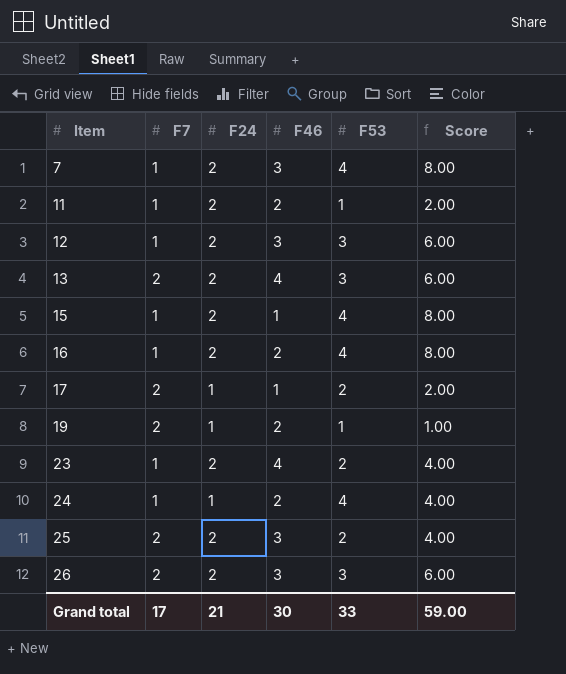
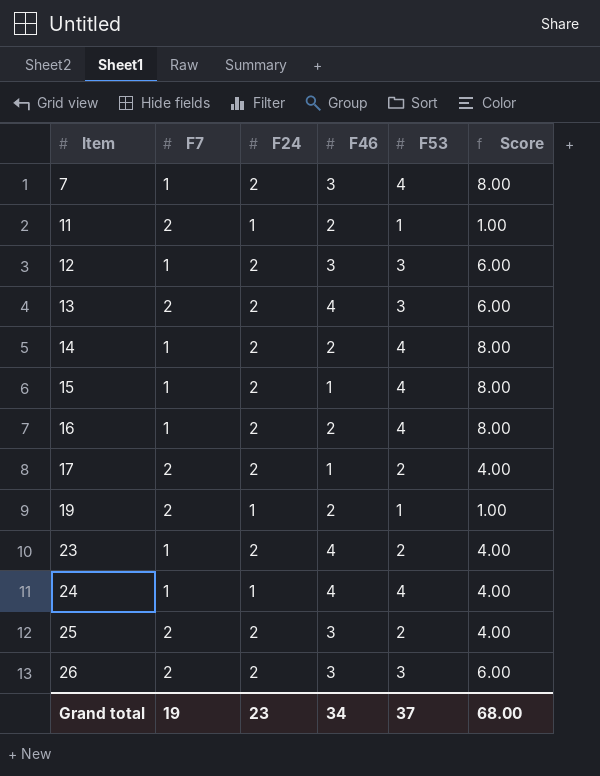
11 | F7: 1 -> 2
11 | F24: 2 -> 1
11 | Score: 2.00 -> 1.00
row 14: none -> 1 | 2 | 2 | 4 | 8.00
17 | F24: 1 -> 2
17 | Score: 2.00 -> 4.00
24 | F46: 2 -> 4
Grand total | F7: 17 -> 19
Grand total | F24: 21 -> 23
Grand total | F46: 30 -> 34
Grand total | F53: 33 -> 37
Grand total | Score: 59.00 -> 68.00

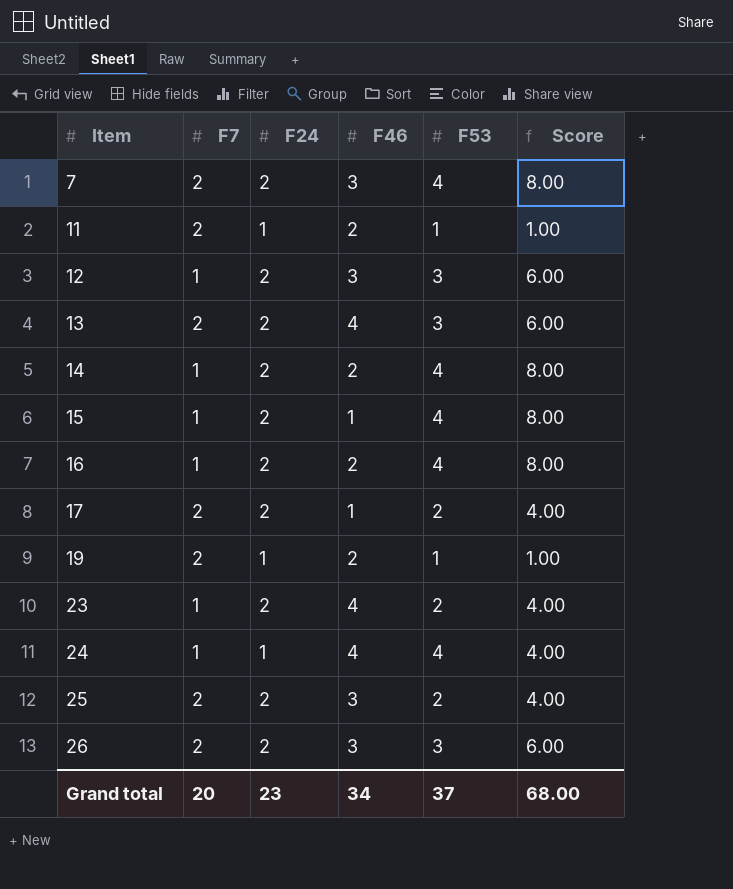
7 | F7: 1 -> 2
Grand total | F7: 19 -> 20

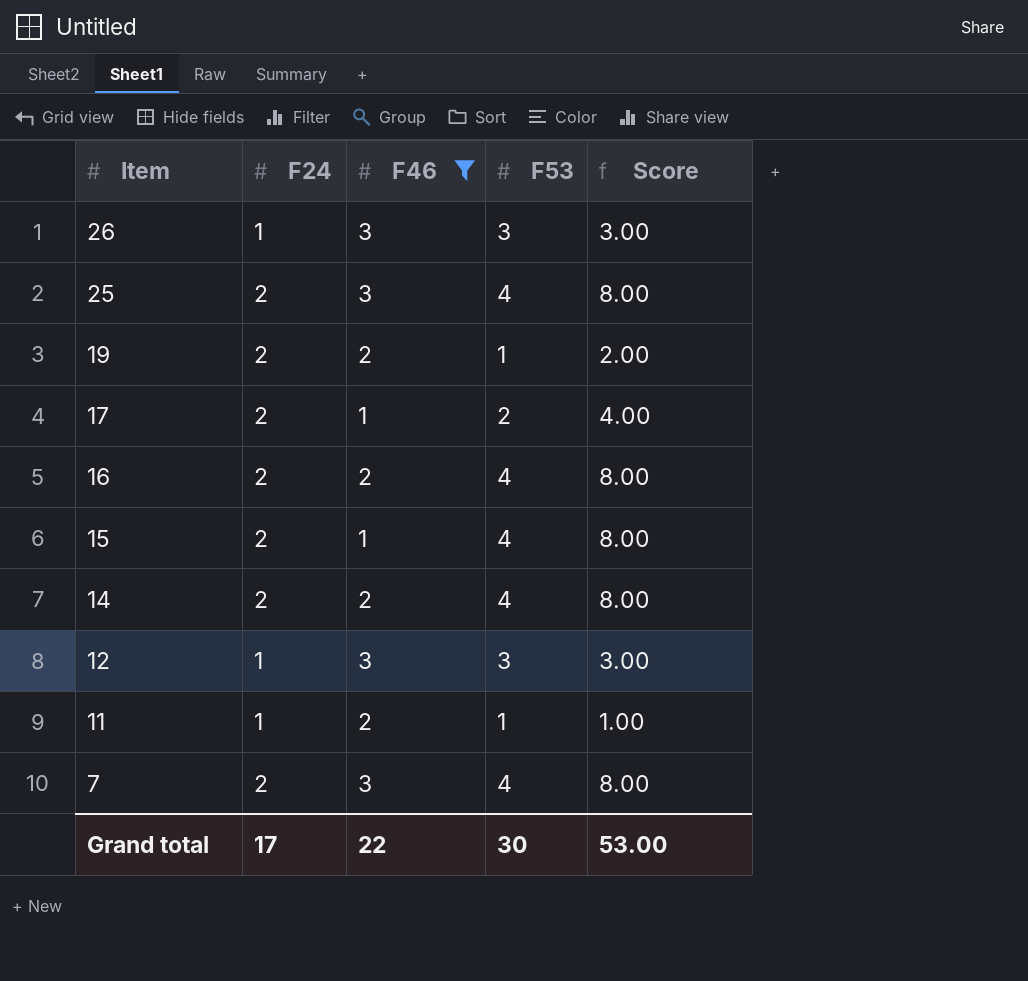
filter: none -> F46 != 4
row order: Item ascending -> Item descending
column F7 | position: 2 -> none
26 | F24: 2 -> 1
26 | Score: 6.00 -> 3.00
25 | F53: 2 -> 4
25 | Score: 4.00 -> 8.00
19 | F24: 1 -> 2
19 | Score: 1.00 -> 2.00
12 | F24: 2 -> 1
12 | Score: 6.00 -> 3.00
Grand total | F24: 23 -> 17
Grand total | F46: 34 -> 22
Grand total | F53: 37 -> 30
Grand total | Score: 68.00 -> 53.00

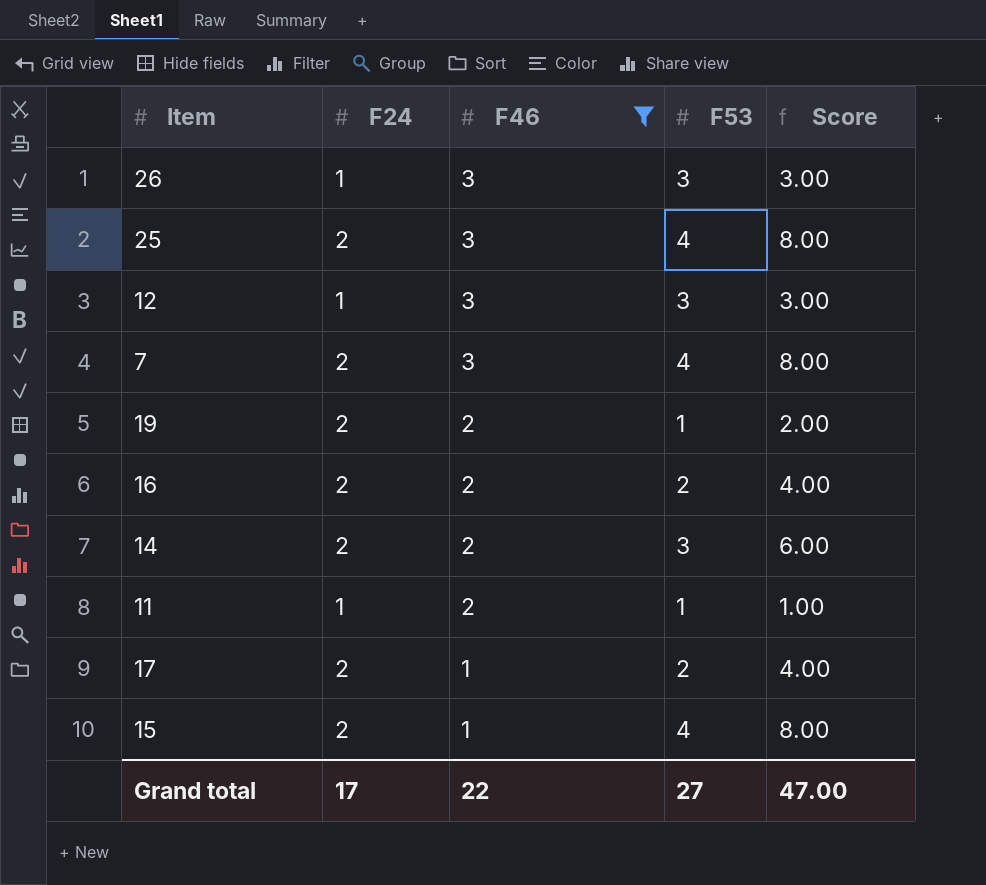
row order: Item descending -> F46 descending
16 | F53: 4 -> 2
16 | Score: 8.00 -> 4.00
14 | F53: 4 -> 3
14 | Score: 8.00 -> 6.00
Grand total | F53: 30 -> 27
Grand total | Score: 53.00 -> 47.00

